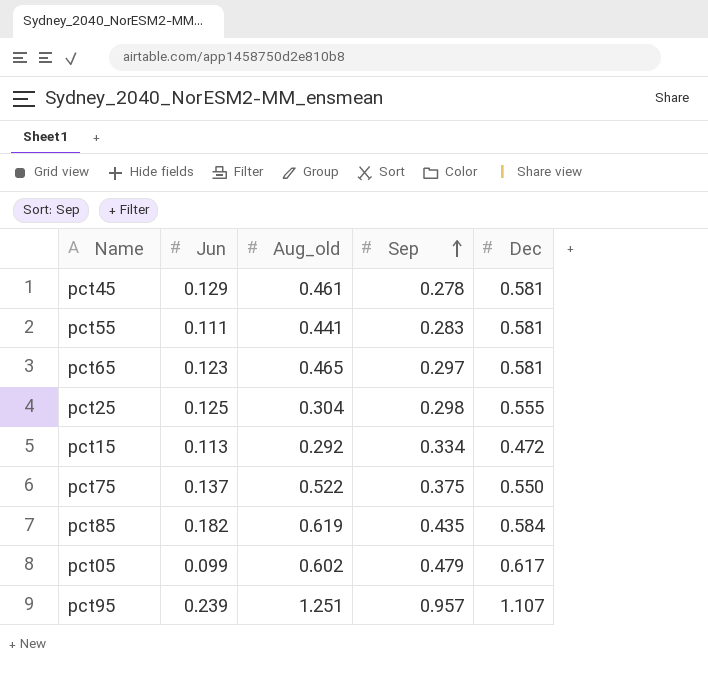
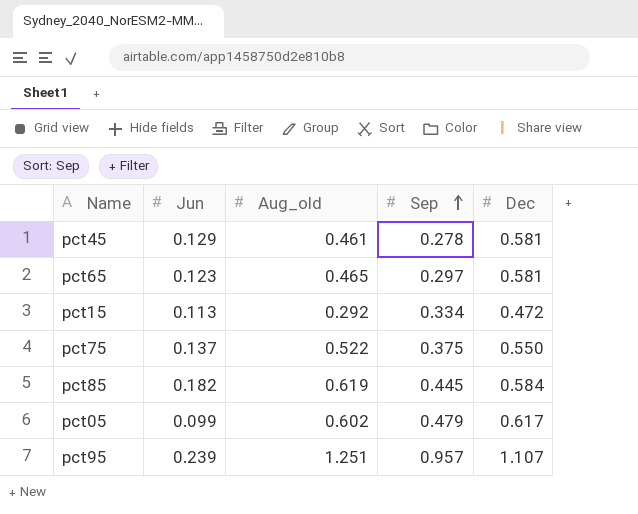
row pct55: 0.111 | 0.441 | 0.283 | 0.581 -> none
row pct25: 0.125 | 0.304 | 0.298 | 0.555 -> none
pct85 | Sep: 0.435 -> 0.445

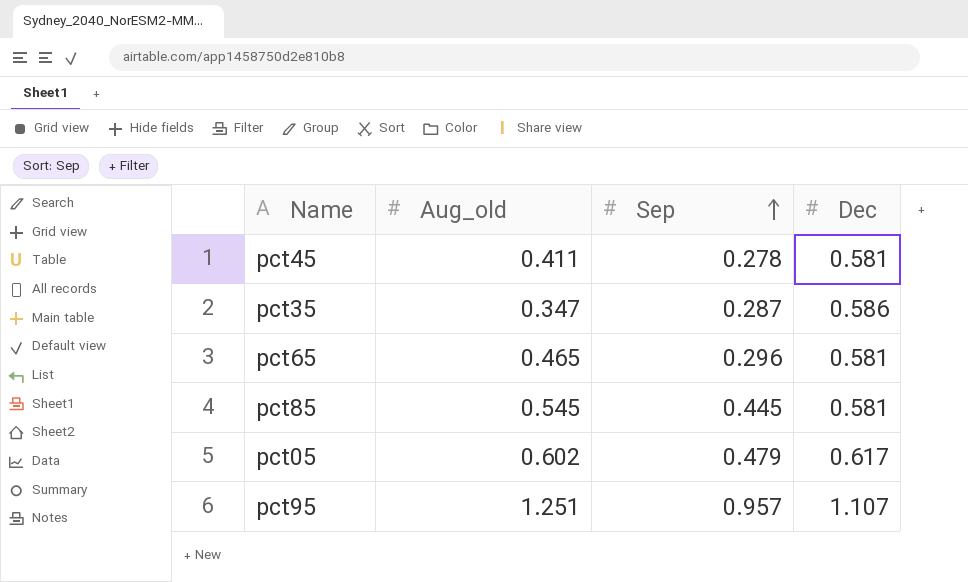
column Jun | position: 2 -> none
row pct15: 0.113 | 0.292 | 0.334 | 0.472 -> none
row pct75: 0.137 | 0.522 | 0.375 | 0.550 -> none
pct45 | Aug_old: 0.461 -> 0.411
row pct35: none -> 0.347 | 0.287 | 0.586
pct65 | Sep: 0.297 -> 0.296
pct85 | Aug_old: 0.619 -> 0.545
pct85 | Dec: 0.584 -> 0.581

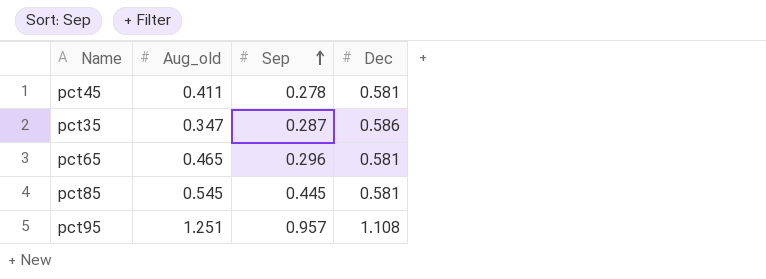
row pct05: 0.602 | 0.479 | 0.617 -> none
pct95 | Dec: 1.107 -> 1.108

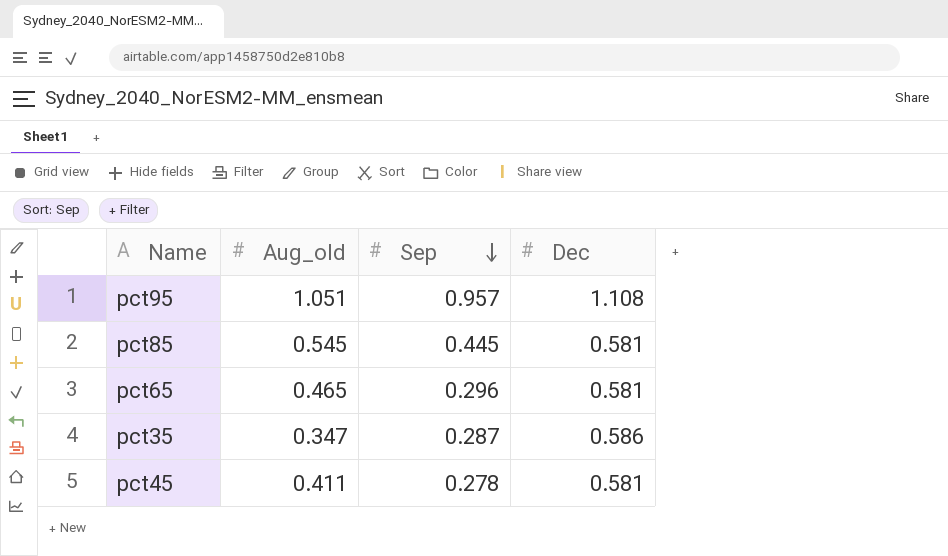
row order: Sep ascending -> Sep descending
pct95 | Aug_old: 1.251 -> 1.051

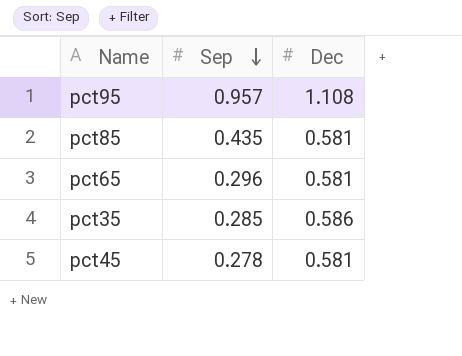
column Aug_old | position: 2 -> none
pct85 | Sep: 0.445 -> 0.435
pct35 | Sep: 0.287 -> 0.285

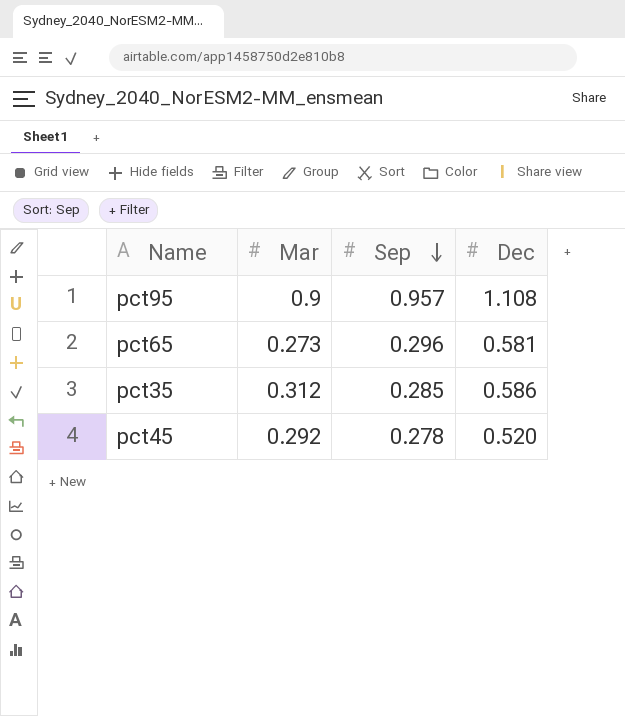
column Mar | position: none -> 2
row pct85: 0.435 | 0.581 -> none
pct45 | Dec: 0.581 -> 0.520

